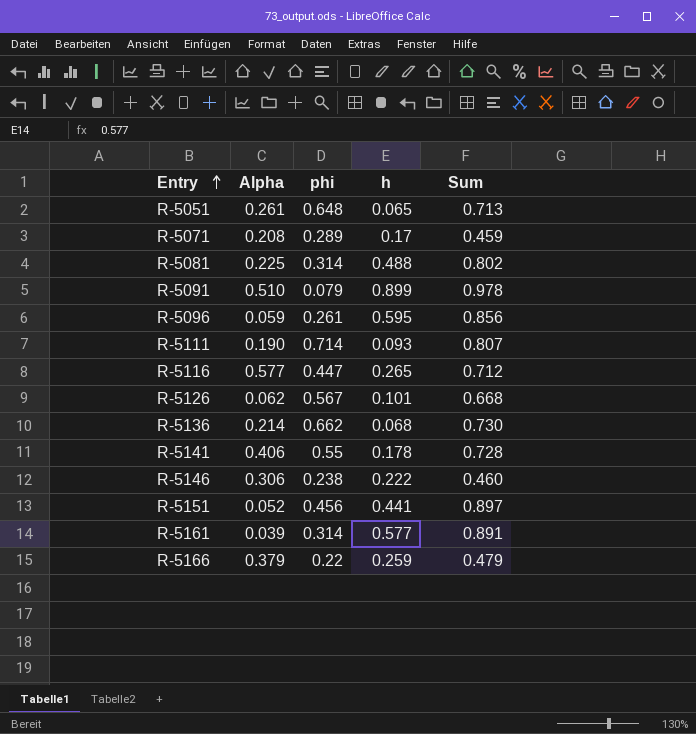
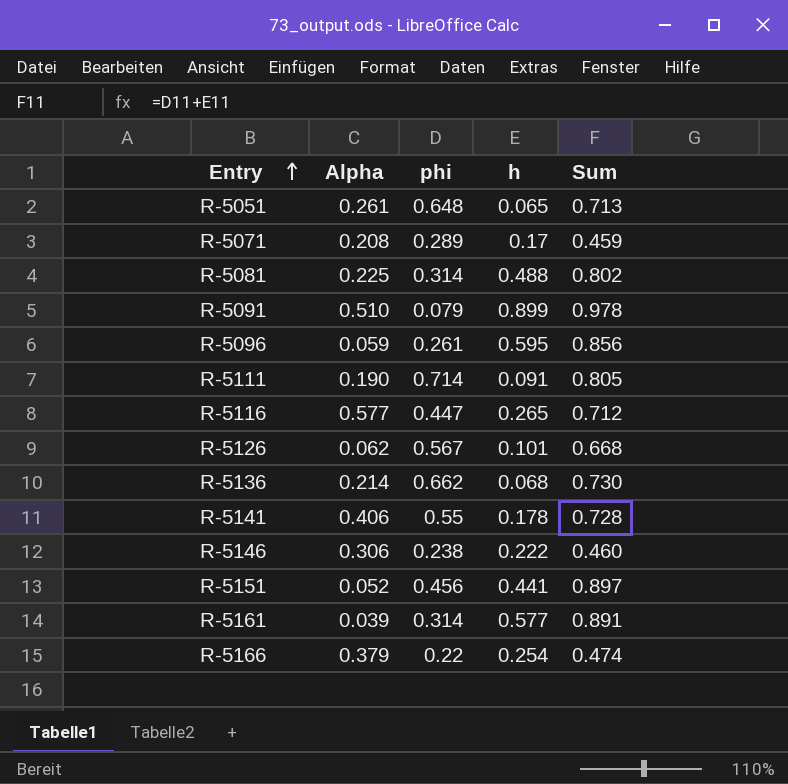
R-5111 | h: 0.093 -> 0.091
R-5111 | Sum: 0.807 -> 0.805
R-5166 | h: 0.259 -> 0.254
R-5166 | Sum: 0.479 -> 0.474

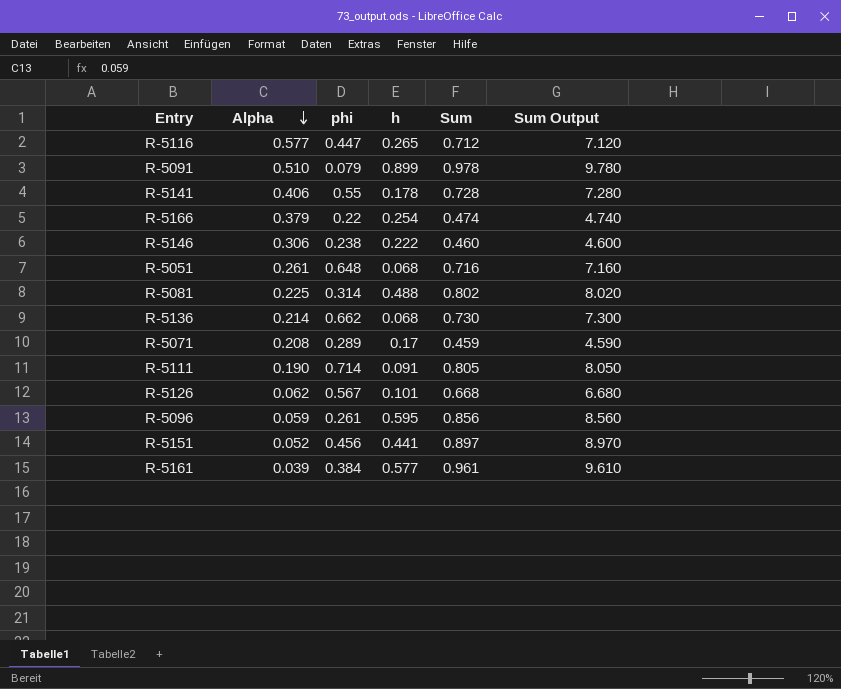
row order: Entry ascending -> Alpha descending
column Sum Output | formula: none -> [Sum] * 10
R-5051 | h: 0.065 -> 0.068
R-5051 | Sum: 0.713 -> 0.716
R-5161 | phi: 0.314 -> 0.384
R-5161 | Sum: 0.891 -> 0.961

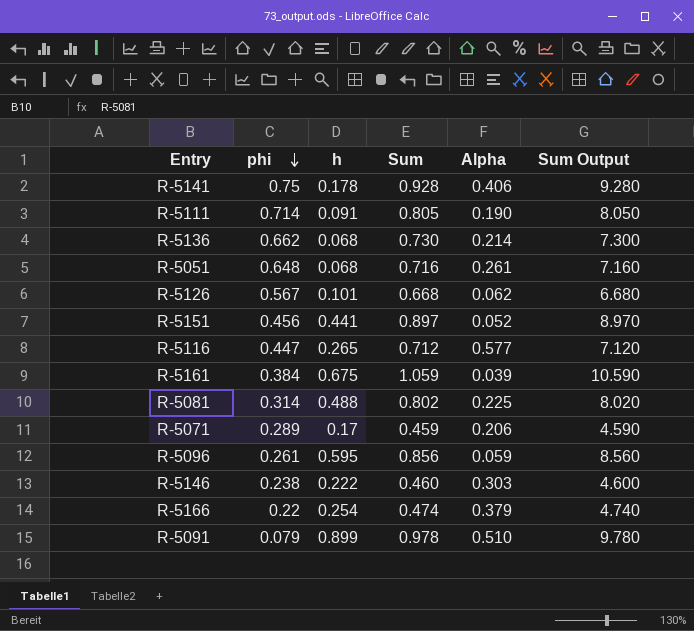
row order: Alpha descending -> phi descending
column Alpha | position: 2 -> 5
R-5141 | phi: 0.55 -> 0.75
R-5141 | Sum: 0.728 -> 0.928
R-5141 | Sum Output: 7.280 -> 9.280
R-5161 | h: 0.577 -> 0.675
R-5161 | Sum: 0.961 -> 1.059
R-5161 | Sum Output: 9.610 -> 10.590
R-5071 | Alpha: 0.208 -> 0.206
R-5146 | Alpha: 0.306 -> 0.303

